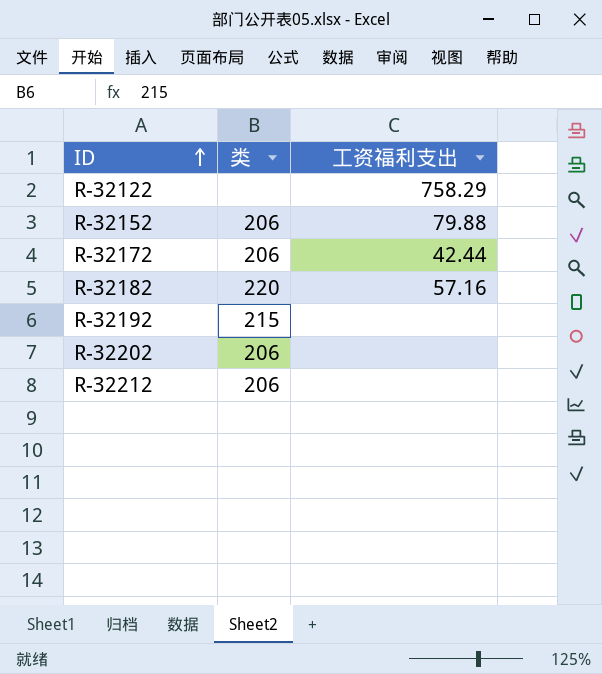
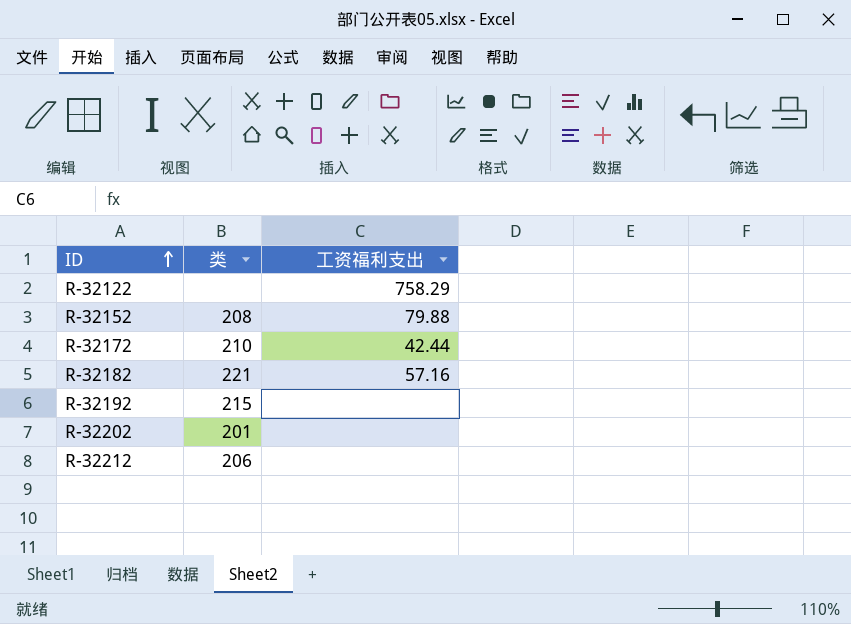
R-32152 | 类: 206 -> 208
R-32172 | 类: 206 -> 210
R-32182 | 类: 220 -> 221
R-32202 | 类: 206 -> 201

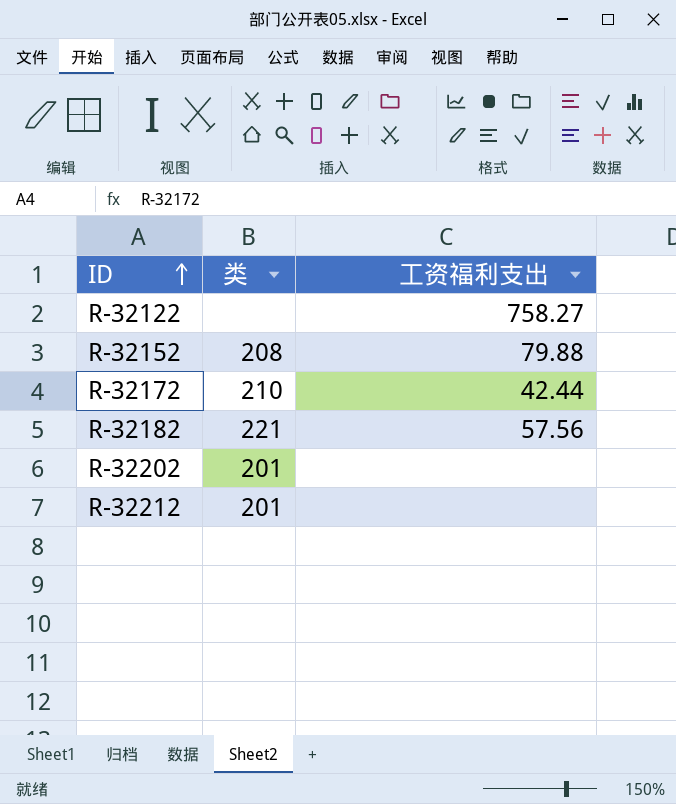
row R-32192: 215 | none -> none
R-32122 | 工资福利支出: 758.29 -> 758.27
R-32182 | 工资福利支出: 57.16 -> 57.56
R-32212 | 类: 206 -> 201

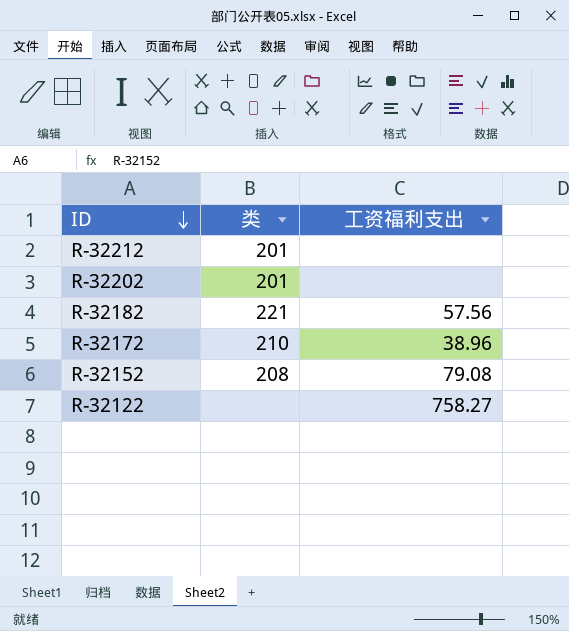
row order: ID ascending -> ID descending
R-32172 | 工资福利支出: 42.44 -> 38.96
R-32152 | 工资福利支出: 79.88 -> 79.08

